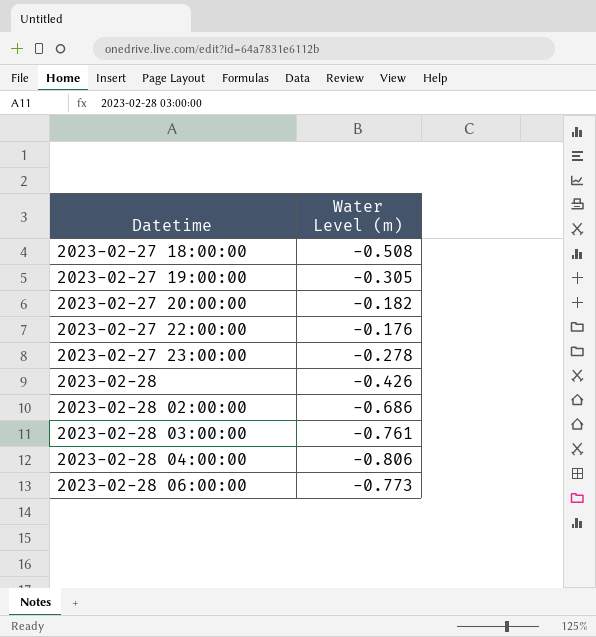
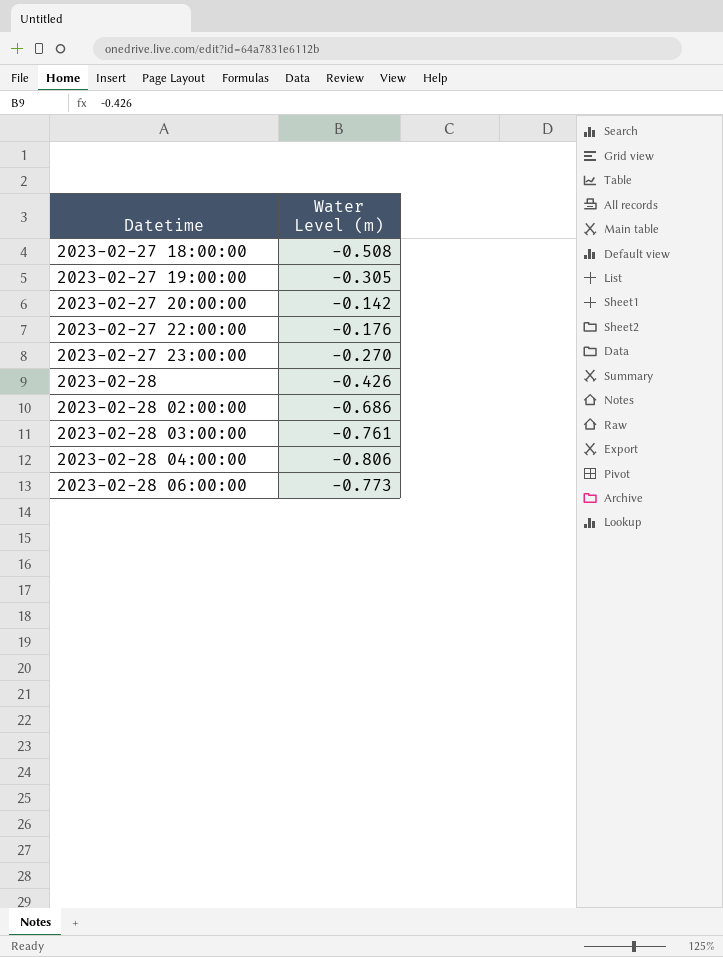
2023-02-27 20:00:00 | Water Level (m): -0.182 -> -0.142
2023-02-27 23:00:00 | Water Level (m): -0.278 -> -0.270

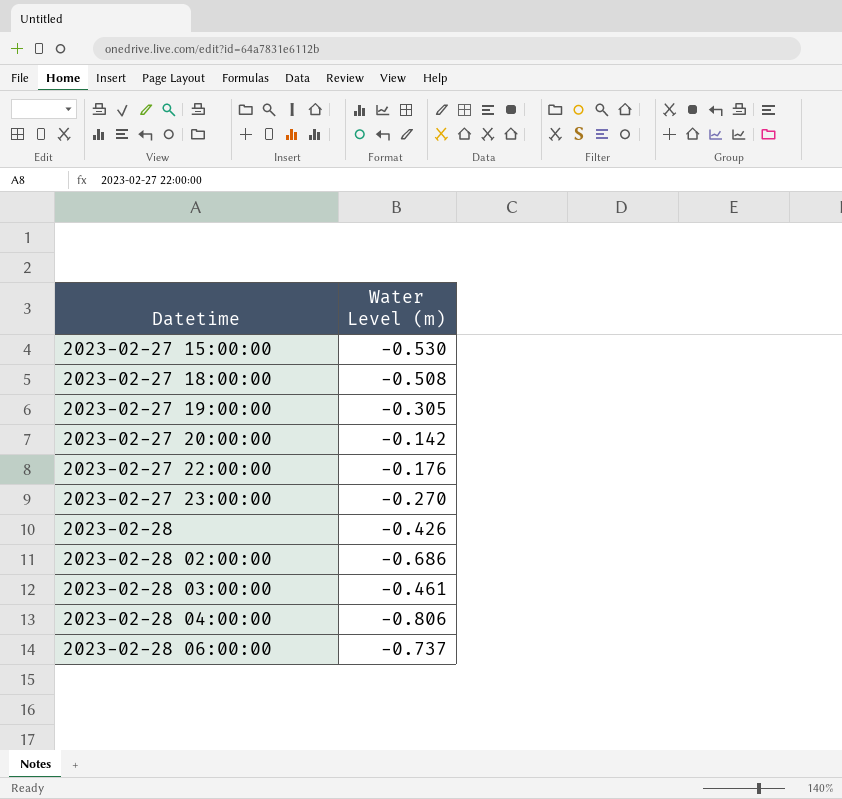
row 2023-02-27 15:00:00: none -> -0.530
2023-02-28 03:00:00 | Water Level (m): -0.761 -> -0.461
2023-02-28 06:00:00 | Water Level (m): -0.773 -> -0.737

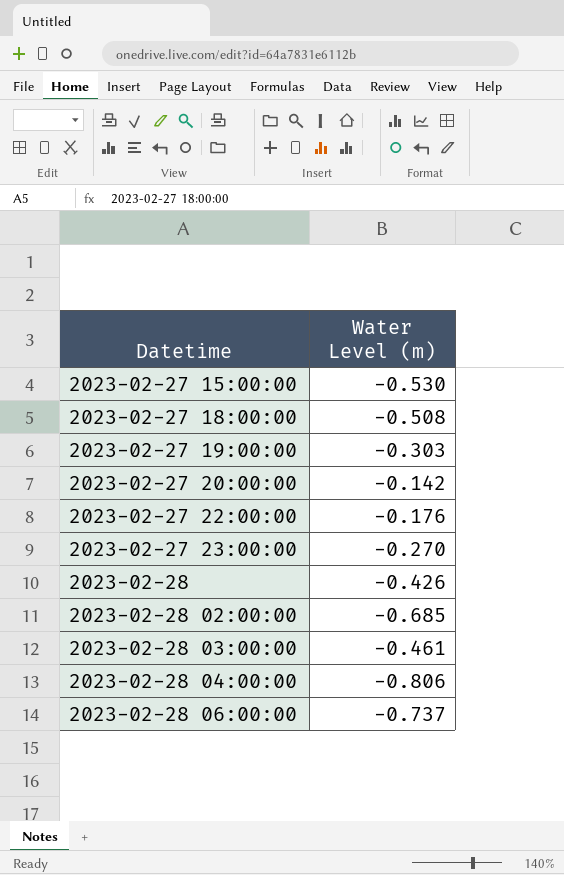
2023-02-27 19:00:00 | Water Level (m): -0.305 -> -0.303
2023-02-28 02:00:00 | Water Level (m): -0.686 -> -0.685

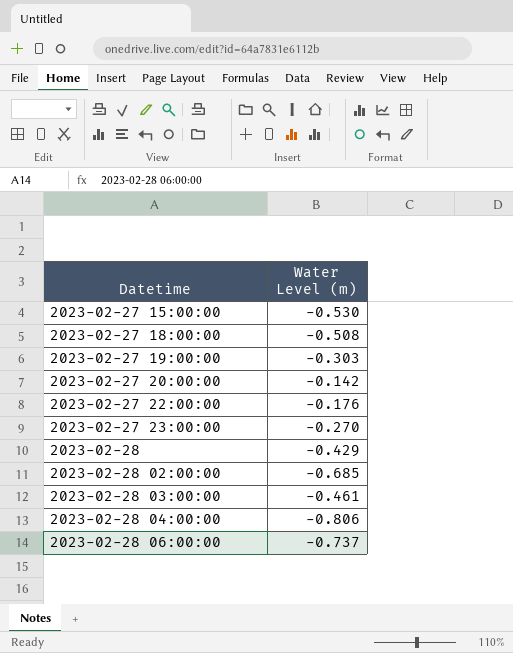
2023-02-28 | Water Level (m): -0.426 -> -0.429

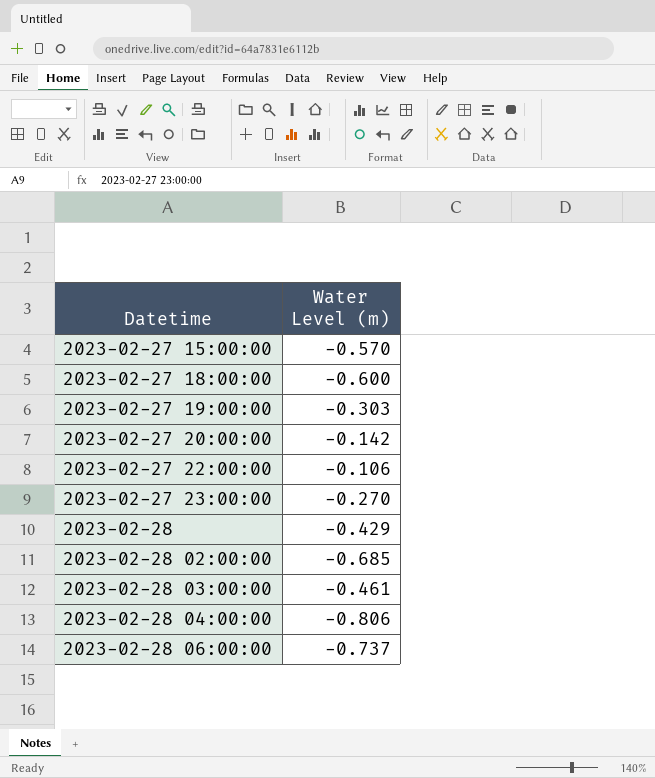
2023-02-27 15:00:00 | Water Level (m): -0.530 -> -0.570
2023-02-27 18:00:00 | Water Level (m): -0.508 -> -0.600
2023-02-27 22:00:00 | Water Level (m): -0.176 -> -0.106

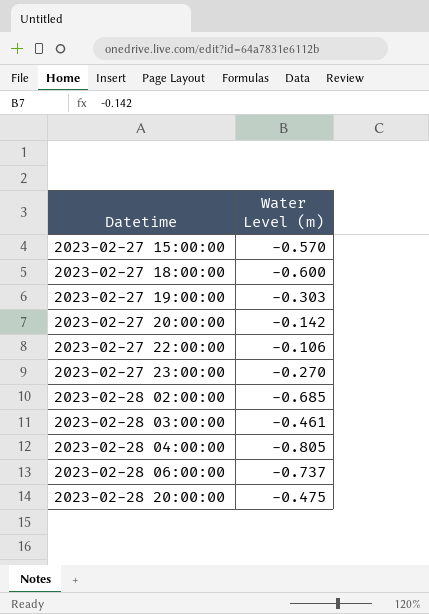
row 2023-02-28: -0.429 -> none
2023-02-28 04:00:00 | Water Level (m): -0.806 -> -0.805
row 2023-02-28 20:00:00: none -> -0.475

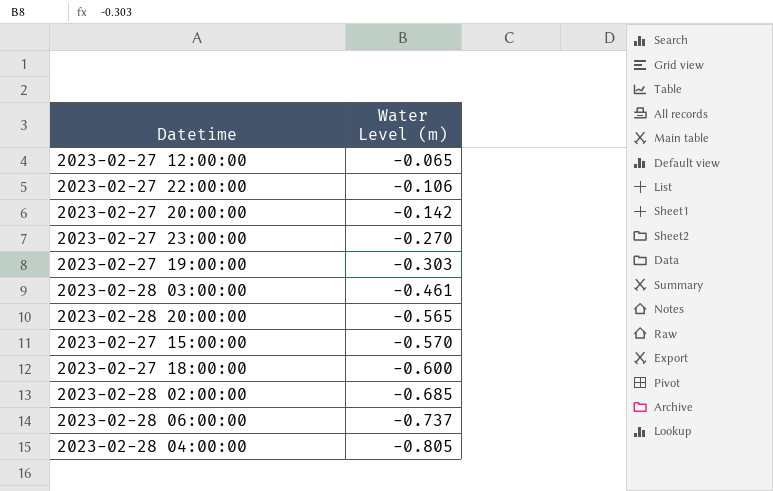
row order: Datetime ascending -> Water Level (m) descending
row 2023-02-27 12:00:00: none -> -0.065
2023-02-28 20:00:00 | Water Level (m): -0.475 -> -0.565

